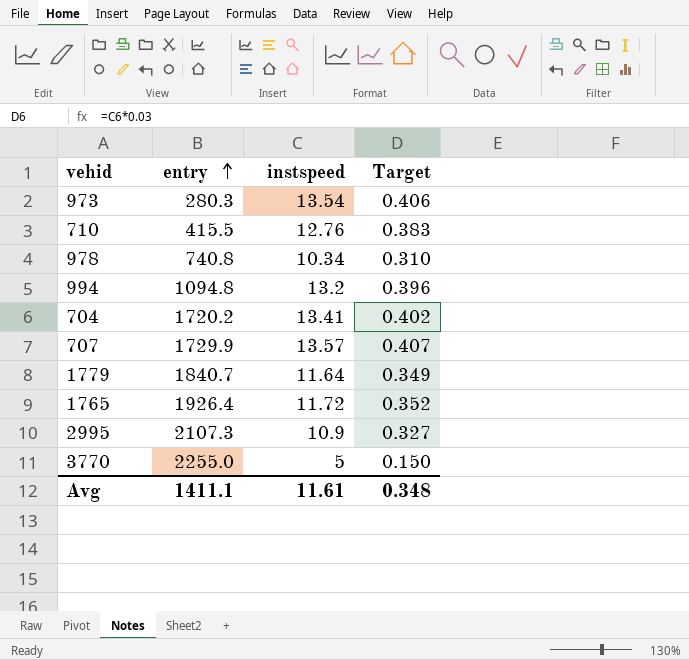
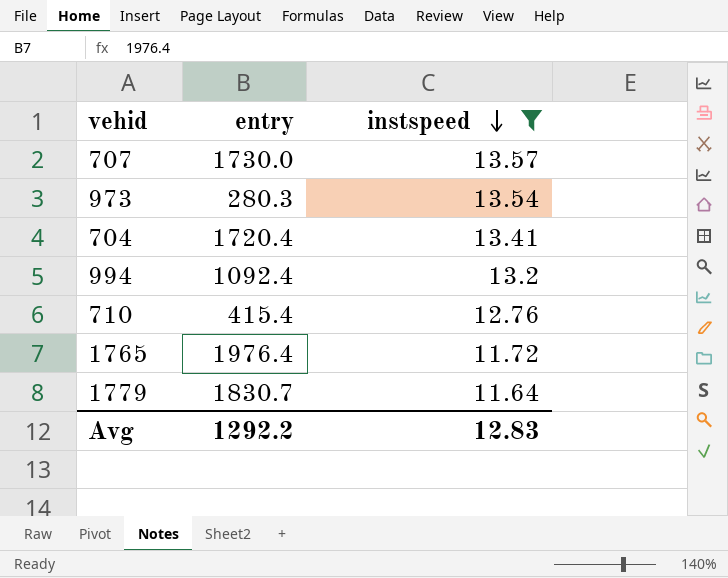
filter: none -> instspeed >= 11.64
row order: entry ascending -> instspeed descending
column Target | formula: [instspeed] * 0.03 -> none
707 | entry: 1729.9 -> 1730.0
704 | entry: 1720.2 -> 1720.4
994 | entry: 1094.8 -> 1092.4
710 | entry: 415.5 -> 415.4
1765 | entry: 1926.4 -> 1976.4
1779 | entry: 1840.7 -> 1830.7
Avg | entry: 1411.1 -> 1292.2
Avg | instspeed: 11.61 -> 12.83

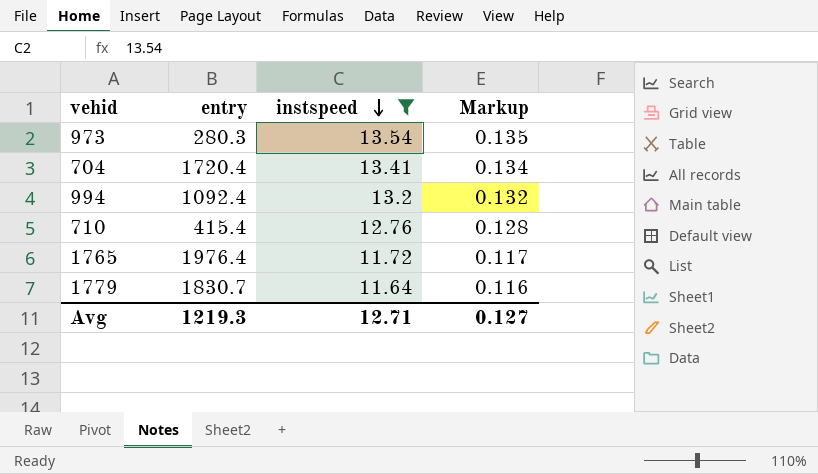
column Markup | formula: none -> [instspeed] * 0.01
row 707: 1730.0 | 13.57 -> none
Avg | entry: 1292.2 -> 1219.3
Avg | instspeed: 12.83 -> 12.71

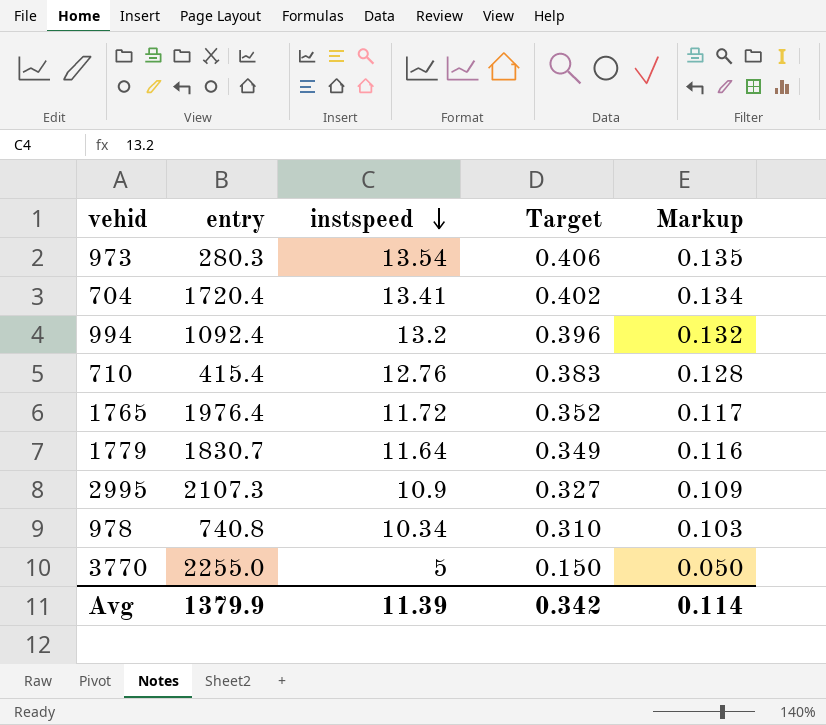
filter: instspeed >= 11.64 -> none
column Target | formula: none -> [instspeed] * 0.03
Avg | entry: 1219.3 -> 1379.9
Avg | instspeed: 12.71 -> 11.39
Avg | Markup: 0.127 -> 0.114

